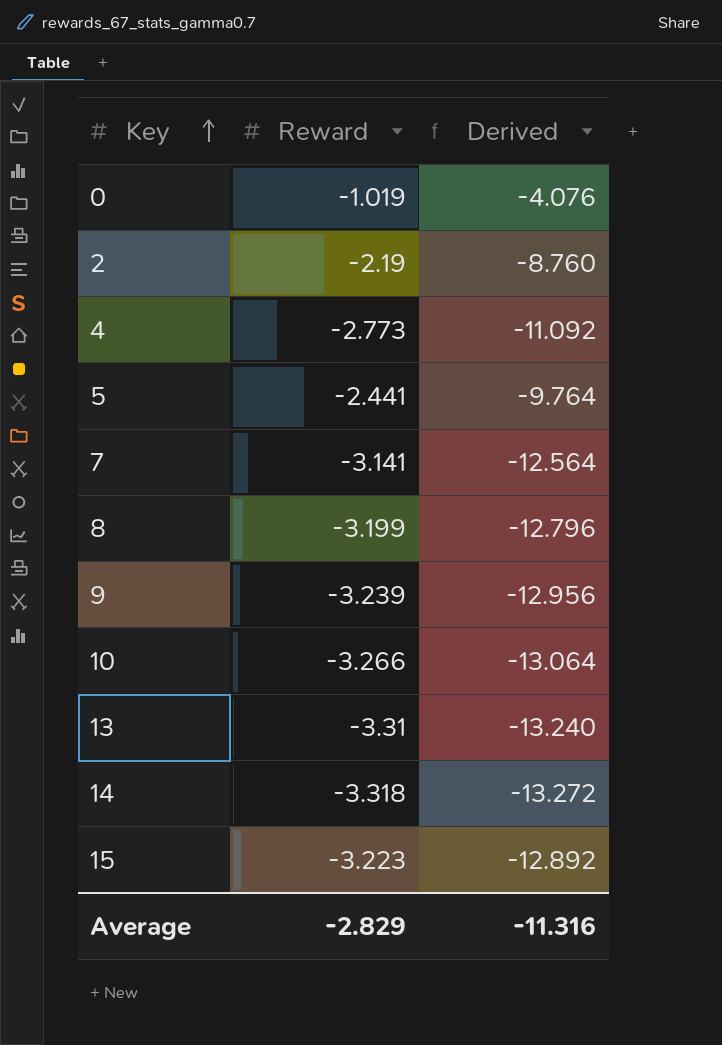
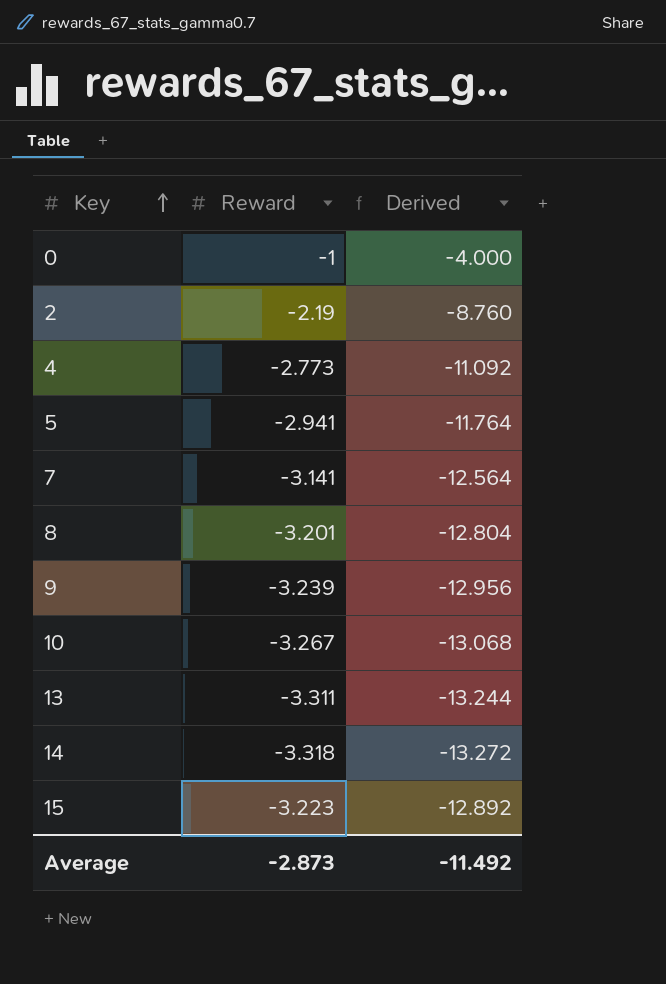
0 | Reward: -1.019 -> -1
0 | Derived: -4.076 -> -4.000
5 | Reward: -2.441 -> -2.941
5 | Derived: -9.764 -> -11.764
8 | Reward: -3.199 -> -3.201
8 | Derived: -12.796 -> -12.804
10 | Reward: -3.266 -> -3.267
10 | Derived: -13.064 -> -13.068
13 | Reward: -3.31 -> -3.311
13 | Derived: -13.240 -> -13.244
Average | Reward: -2.829 -> -2.873
Average | Derived: -11.316 -> -11.492

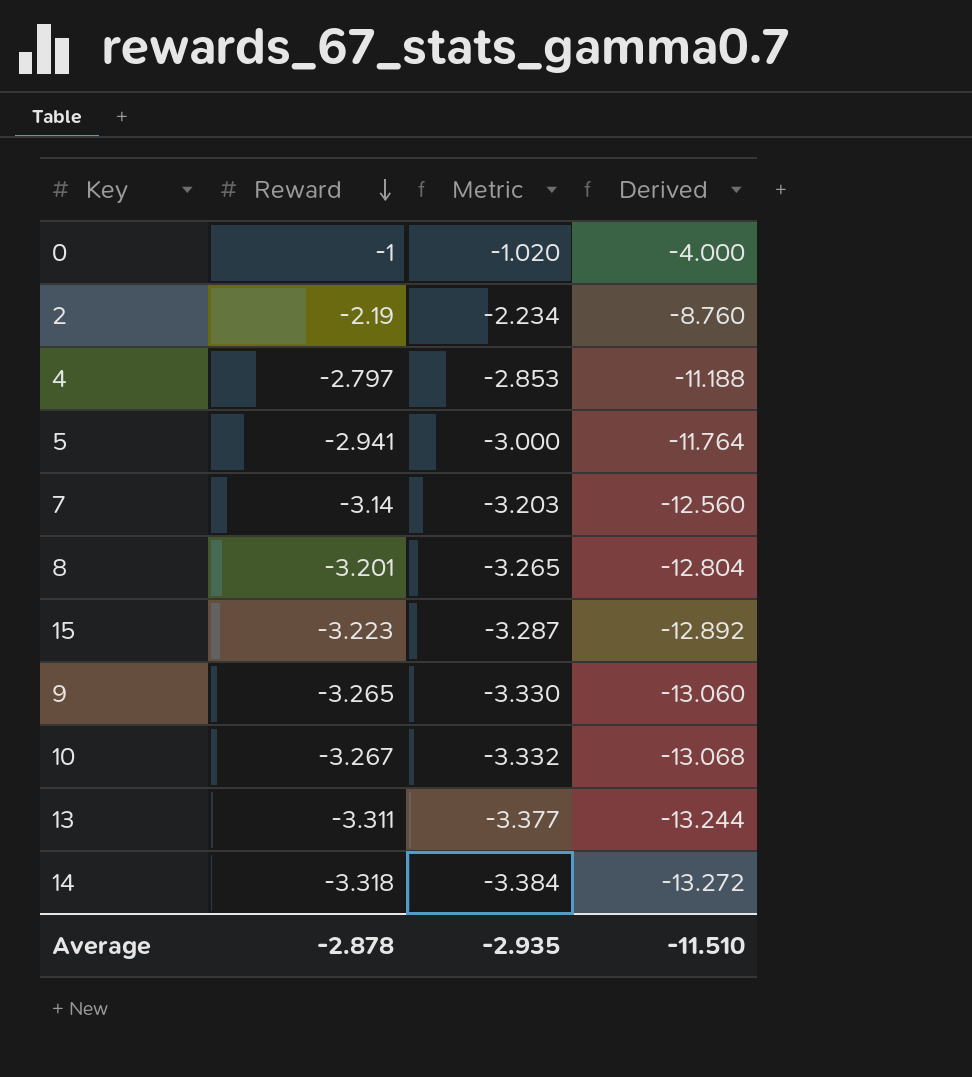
row order: Key ascending -> Reward descending
column Metric | formula: none -> [Reward] * 1.02
4 | Reward: -2.773 -> -2.797
4 | Derived: -11.092 -> -11.188
7 | Reward: -3.141 -> -3.14
7 | Derived: -12.564 -> -12.560
9 | Reward: -3.239 -> -3.265
9 | Derived: -12.956 -> -13.060
Average | Reward: -2.873 -> -2.878
Average | Derived: -11.492 -> -11.510

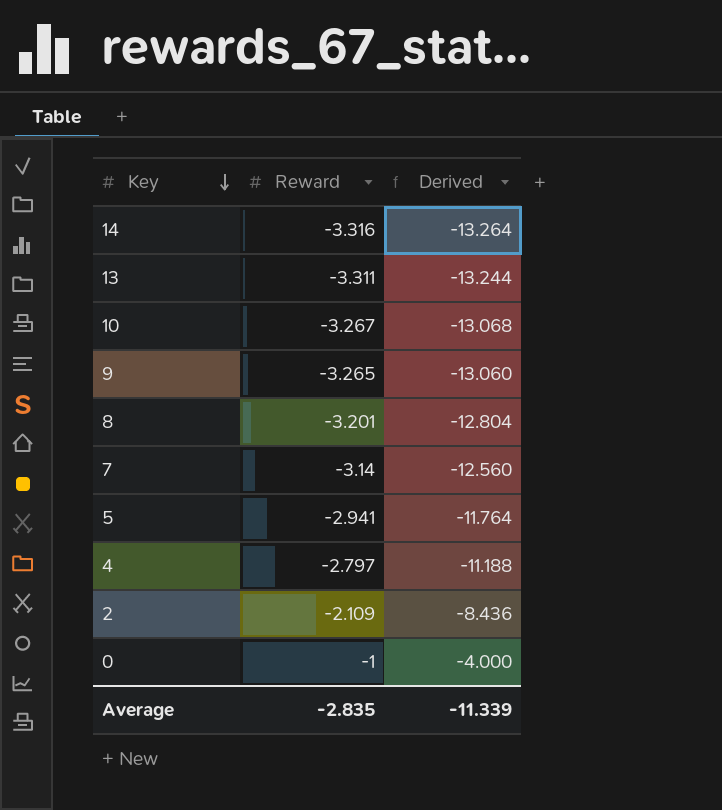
row order: Reward descending -> Key descending
column Metric | formula: [Reward] * 1.02 -> none
row 15: -3.223 | -3.287 | -12.892 -> none
14 | Reward: -3.318 -> -3.316
14 | Derived: -13.272 -> -13.264
2 | Reward: -2.19 -> -2.109
2 | Derived: -8.760 -> -8.436
Average | Reward: -2.878 -> -2.835
Average | Derived: -11.510 -> -11.339

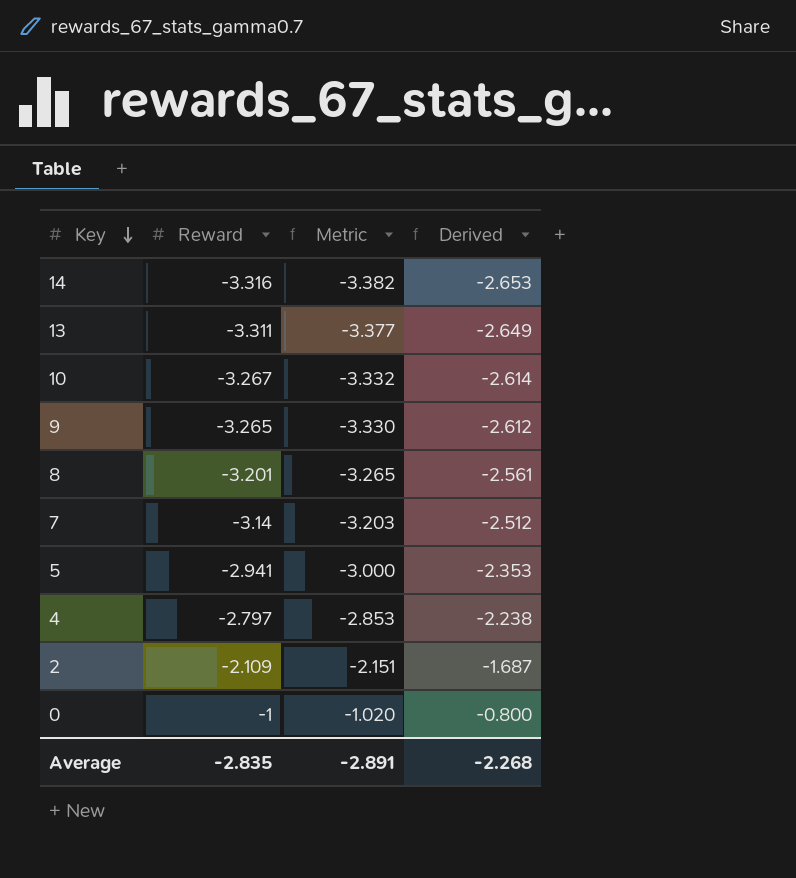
column Metric | formula: none -> [Reward] * 1.02
column Derived | formula: [Reward] * 4 -> [Reward] * 0.8
Average | Derived: -11.339 -> -2.268

